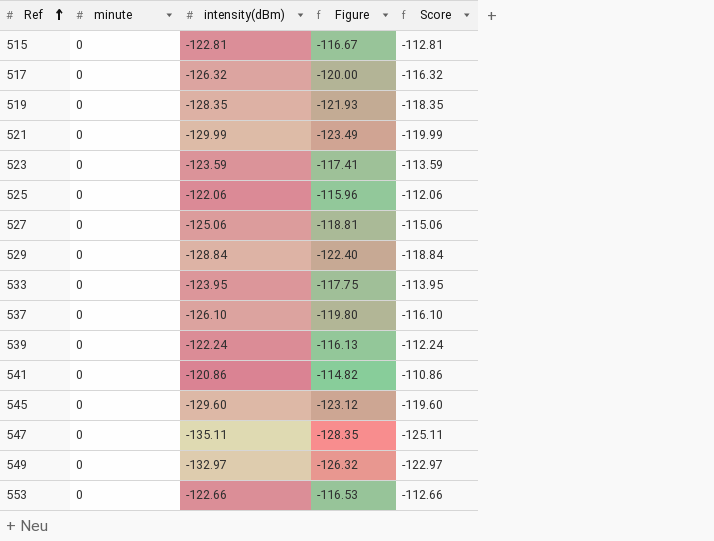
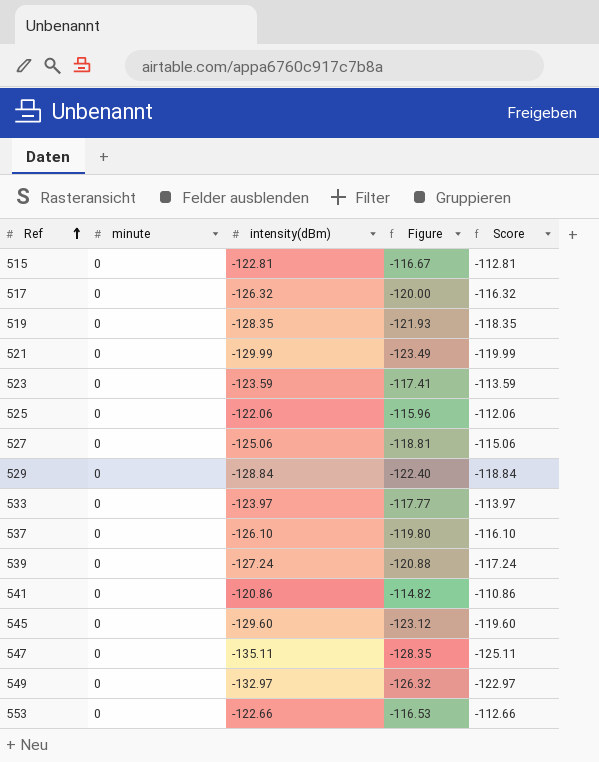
533 | intensity(dBm): -123.95 -> -123.97
533 | Figure: -117.75 -> -117.77
533 | Score: -113.95 -> -113.97
539 | intensity(dBm): -122.24 -> -127.24
539 | Figure: -116.13 -> -120.88
539 | Score: -112.24 -> -117.24

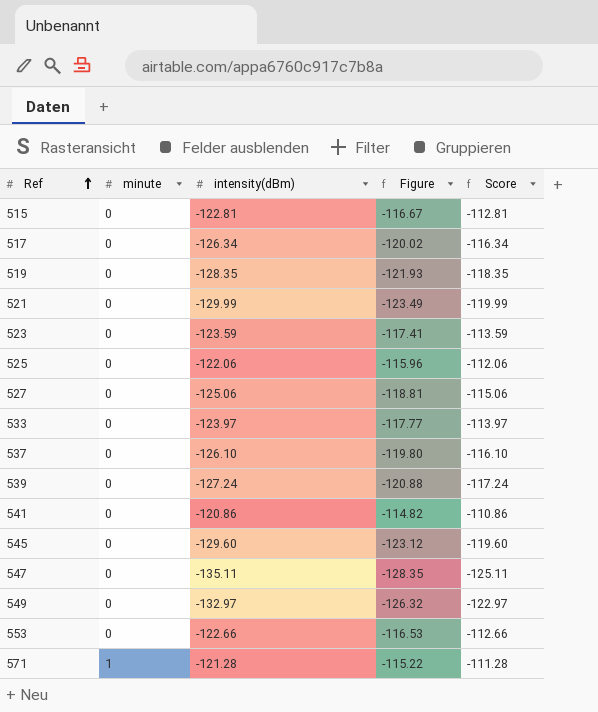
row 529: 0 | -128.84 | -122.40 | -118.84 -> none
517 | intensity(dBm): -126.32 -> -126.34
517 | Figure: -120.00 -> -120.02
517 | Score: -116.32 -> -116.34
row 571: none -> 1 | -121.28 | -115.22 | -111.28

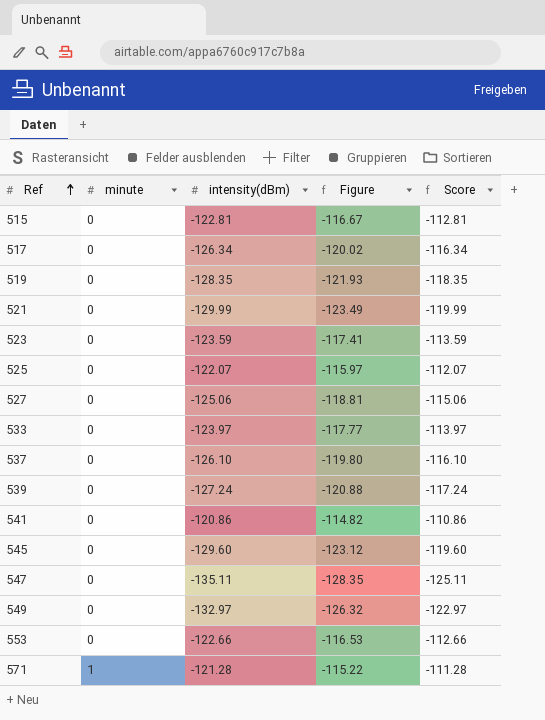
525 | intensity(dBm): -122.06 -> -122.07
525 | Figure: -115.96 -> -115.97
525 | Score: -112.06 -> -112.07

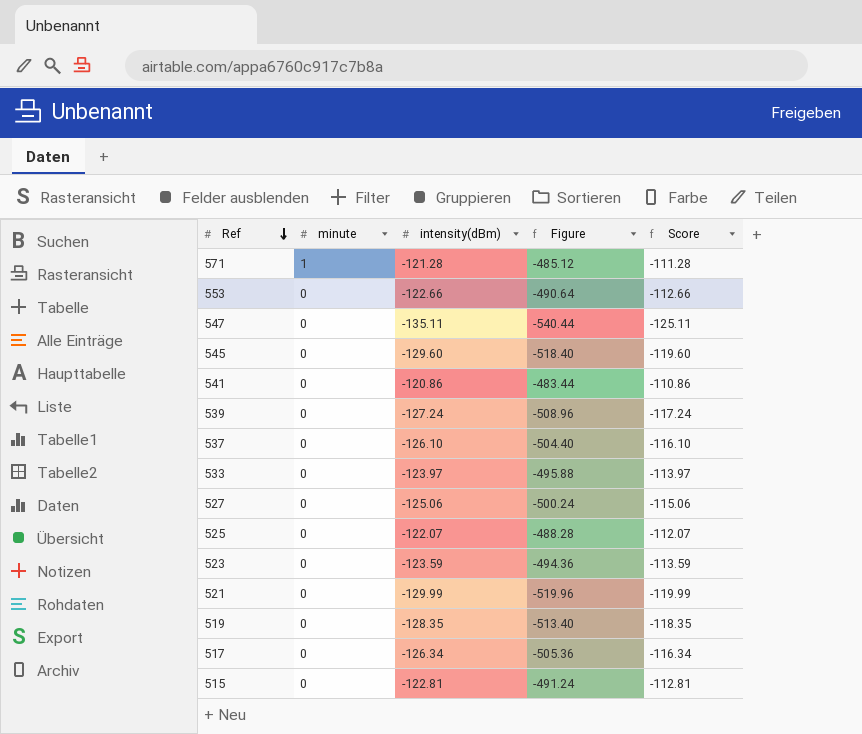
row order: Ref ascending -> Ref descending
column Figure | formula: [intensity(dBm)] * 0.95 -> [intensity(dBm)] * 4
row 549: 0 | -132.97 | -126.32 | -122.97 -> none

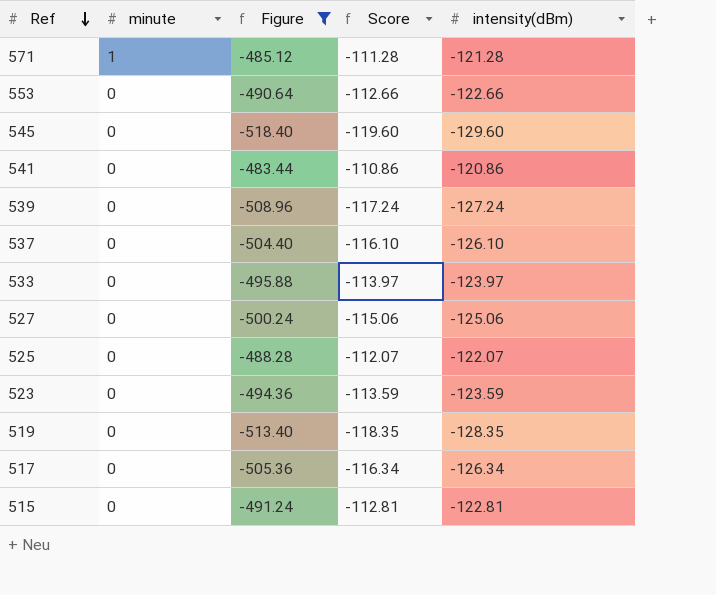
filter: none -> Figure >= -518.40
column intensity(dBm) | position: 3 -> 5

